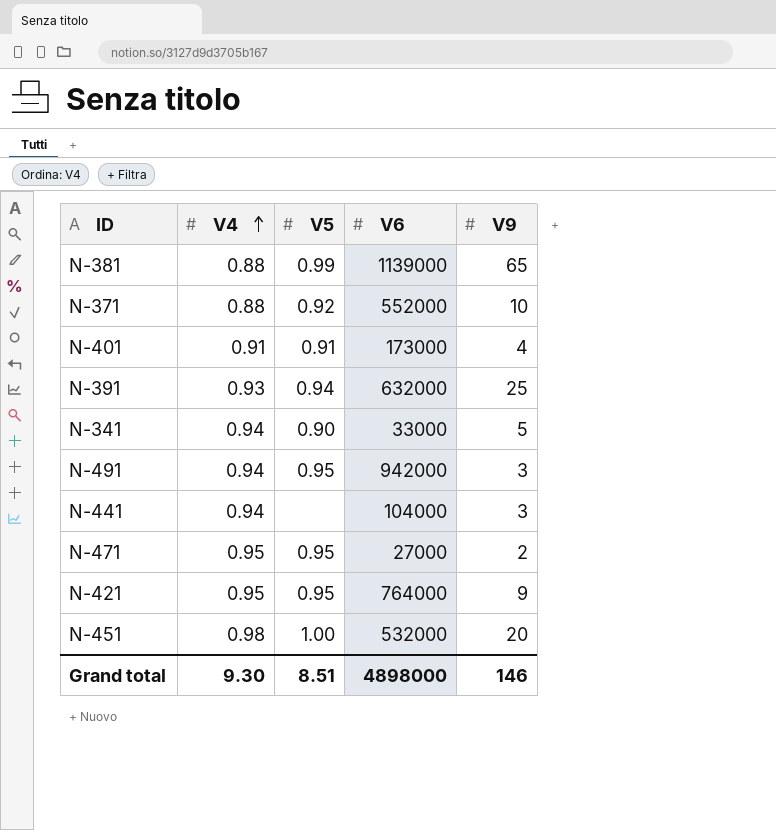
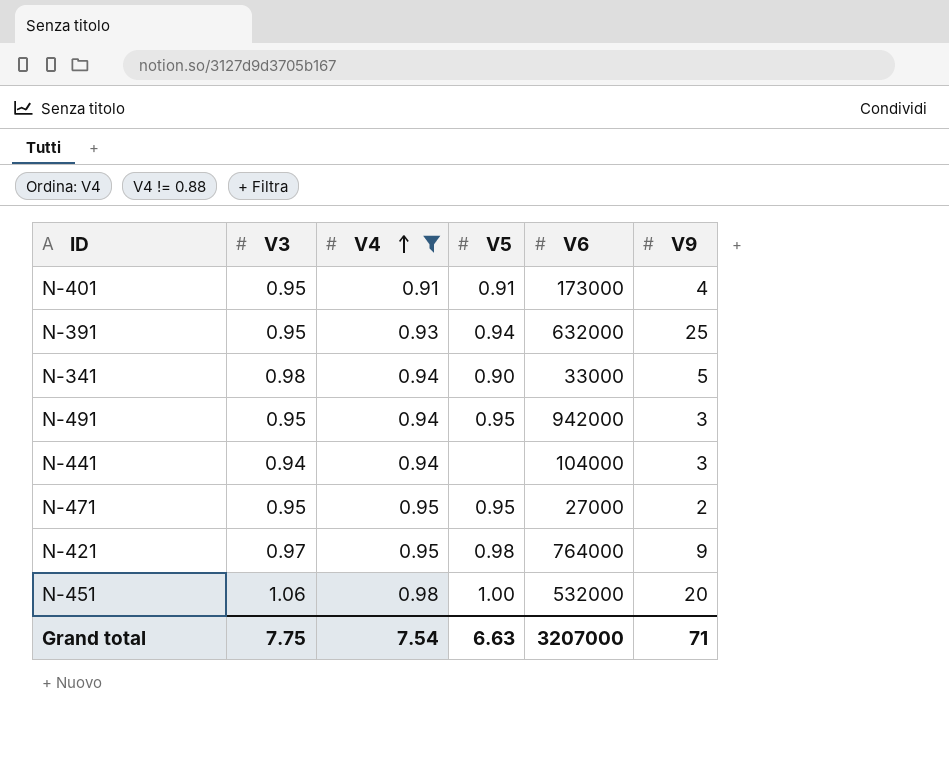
filter: none -> V4 != 0.88
column V3 | position: none -> 2
N-421 | V5: 0.95 -> 0.98
Grand total | V4: 9.30 -> 7.54
Grand total | V5: 8.51 -> 6.63
Grand total | V6: 4898000 -> 3207000
Grand total | V9: 146 -> 71

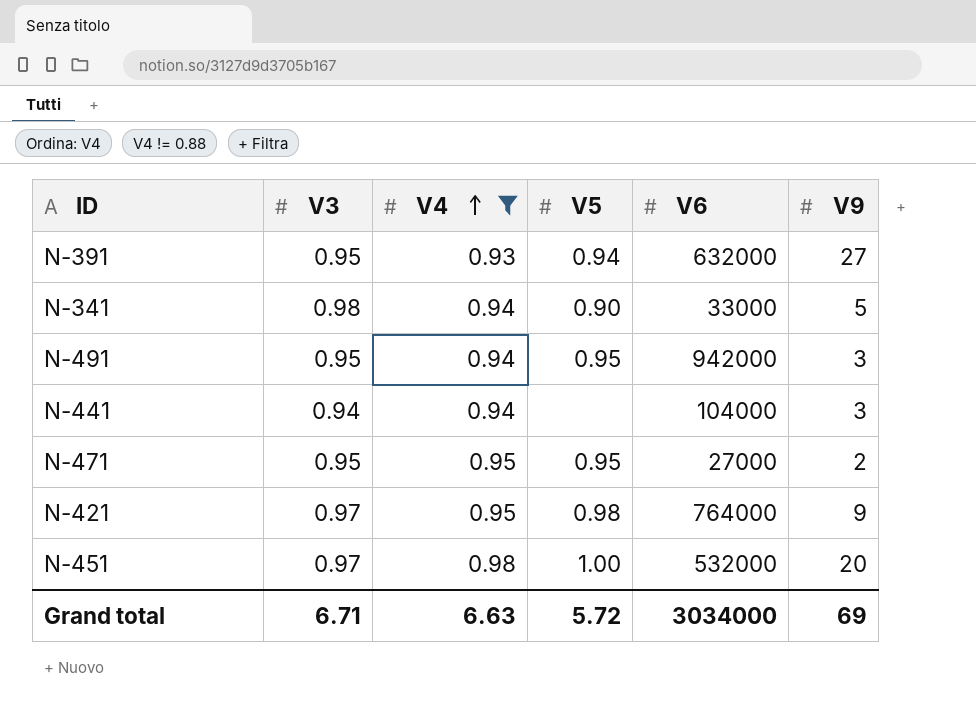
row N-401: 0.95 | 0.91 | 0.91 | 173000 | 4 -> none
N-391 | V9: 25 -> 27
N-451 | V3: 1.06 -> 0.97
Grand total | V3: 7.75 -> 6.71
Grand total | V4: 7.54 -> 6.63
Grand total | V5: 6.63 -> 5.72
Grand total | V6: 3207000 -> 3034000
Grand total | V9: 71 -> 69

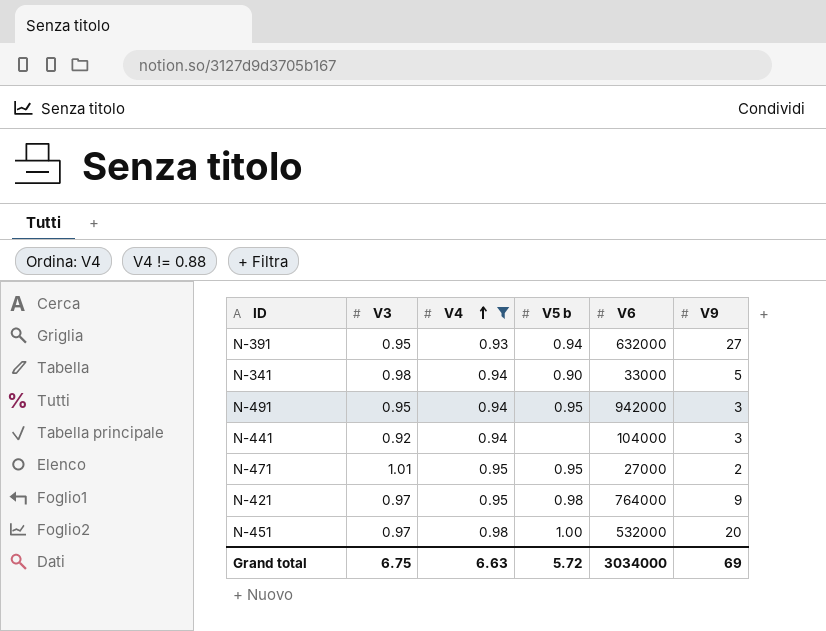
column name: V5 -> V5 b
N-441 | V3: 0.94 -> 0.92
N-471 | V3: 0.95 -> 1.01
Grand total | V3: 6.71 -> 6.75

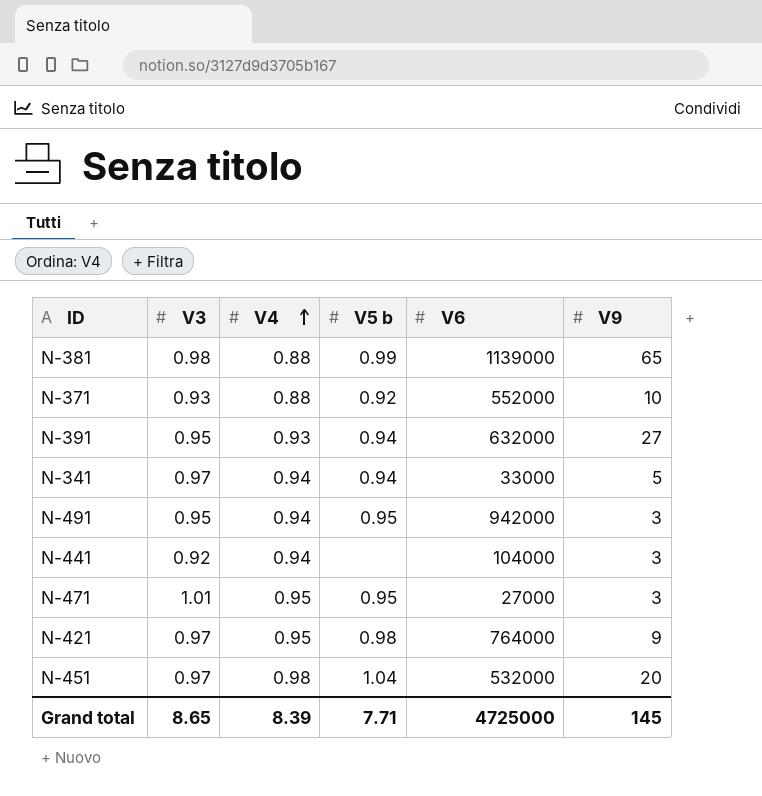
filter: V4 != 0.88 -> none
N-341 | V3: 0.98 -> 0.97
N-341 | V5 b: 0.90 -> 0.94
N-471 | V9: 2 -> 3
N-451 | V5 b: 1.00 -> 1.04
Grand total | V3: 6.75 -> 8.65
Grand total | V4: 6.63 -> 8.39
Grand total | V5 b: 5.72 -> 7.71
Grand total | V6: 3034000 -> 4725000
Grand total | V9: 69 -> 145

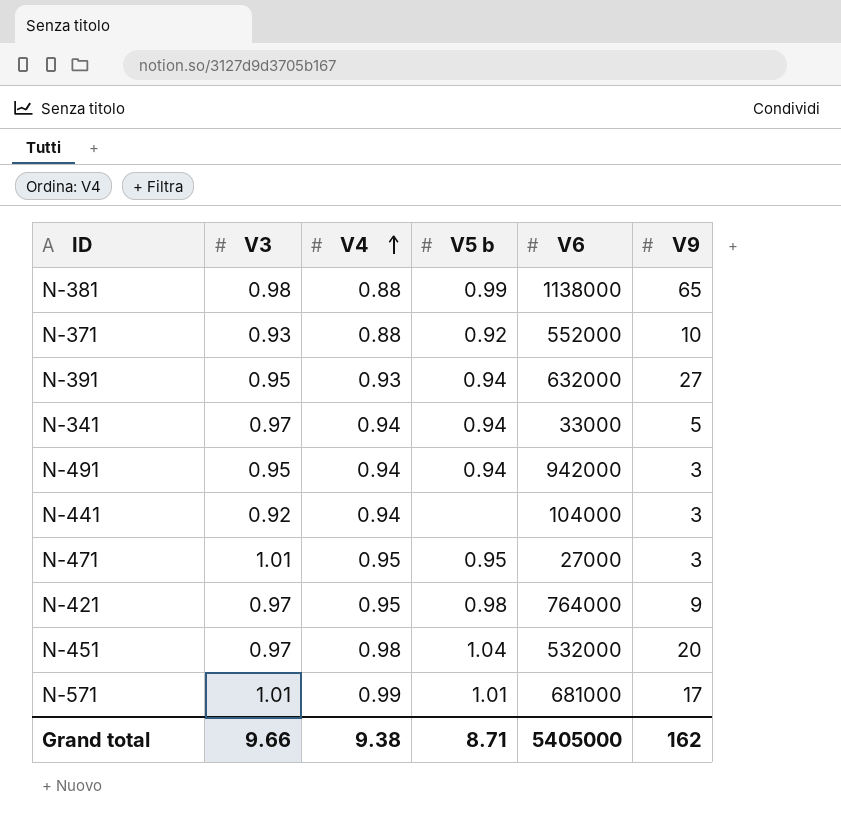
N-381 | V6: 1139000 -> 1138000
N-491 | V5 b: 0.95 -> 0.94
row N-571: none -> 1.01 | 0.99 | 1.01 | 681000 | 17
Grand total | V3: 8.65 -> 9.66
Grand total | V4: 8.39 -> 9.38
Grand total | V5 b: 7.71 -> 8.71
Grand total | V6: 4725000 -> 5405000
Grand total | V9: 145 -> 162

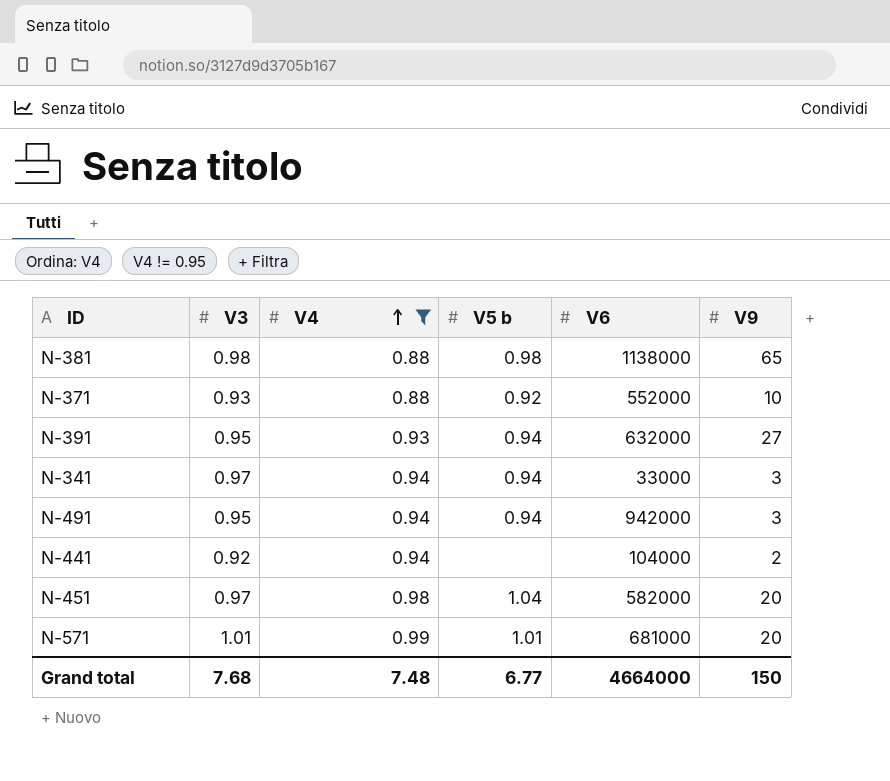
filter: none -> V4 != 0.95
N-381 | V5 b: 0.99 -> 0.98
N-341 | V9: 5 -> 3
N-441 | V9: 3 -> 2
N-451 | V6: 532000 -> 582000
N-571 | V9: 17 -> 20
Grand total | V3: 9.66 -> 7.68
Grand total | V4: 9.38 -> 7.48
Grand total | V5 b: 8.71 -> 6.77
Grand total | V6: 5405000 -> 4664000
Grand total | V9: 162 -> 150

